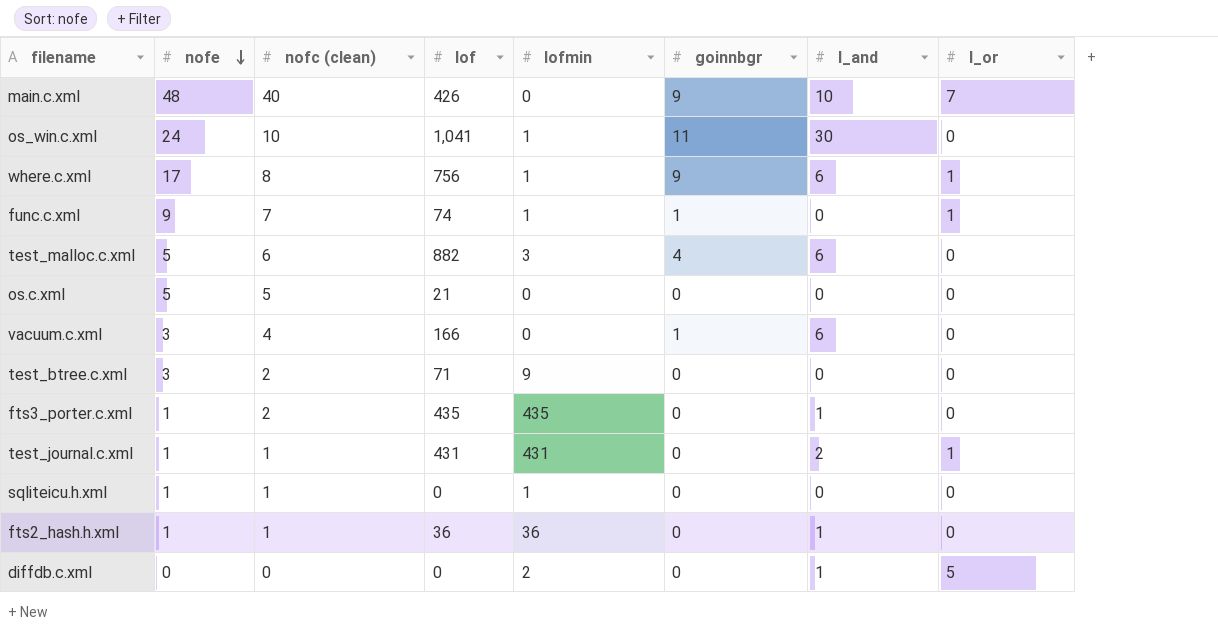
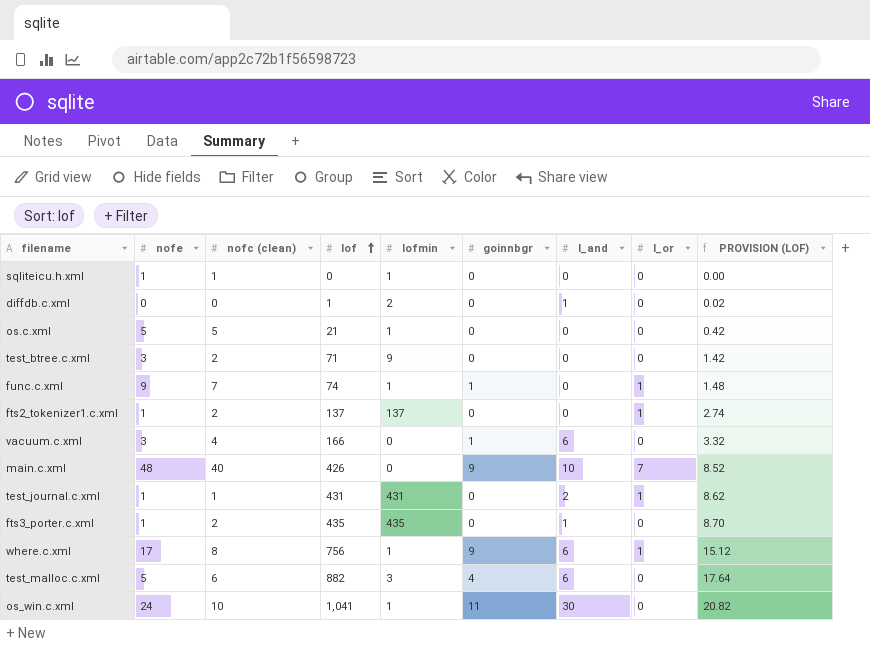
row order: nofe descending -> lof ascending
column PROVISION (LOF) | formula: none -> [lof] * 0.02
row fts2_hash.h.xml: 1 | 1 | 36 | 36 | 0 | 1 | 0 -> none
diffdb.c.xml | lof: 0 -> 1
diffdb.c.xml | l_or: 5 -> 0
os.c.xml | lofmin: 0 -> 1
row fts2_tokenizer1.c.xml: none -> 1 | 2 | 137 | 137 | 0 | 0 | 1 | 2.74

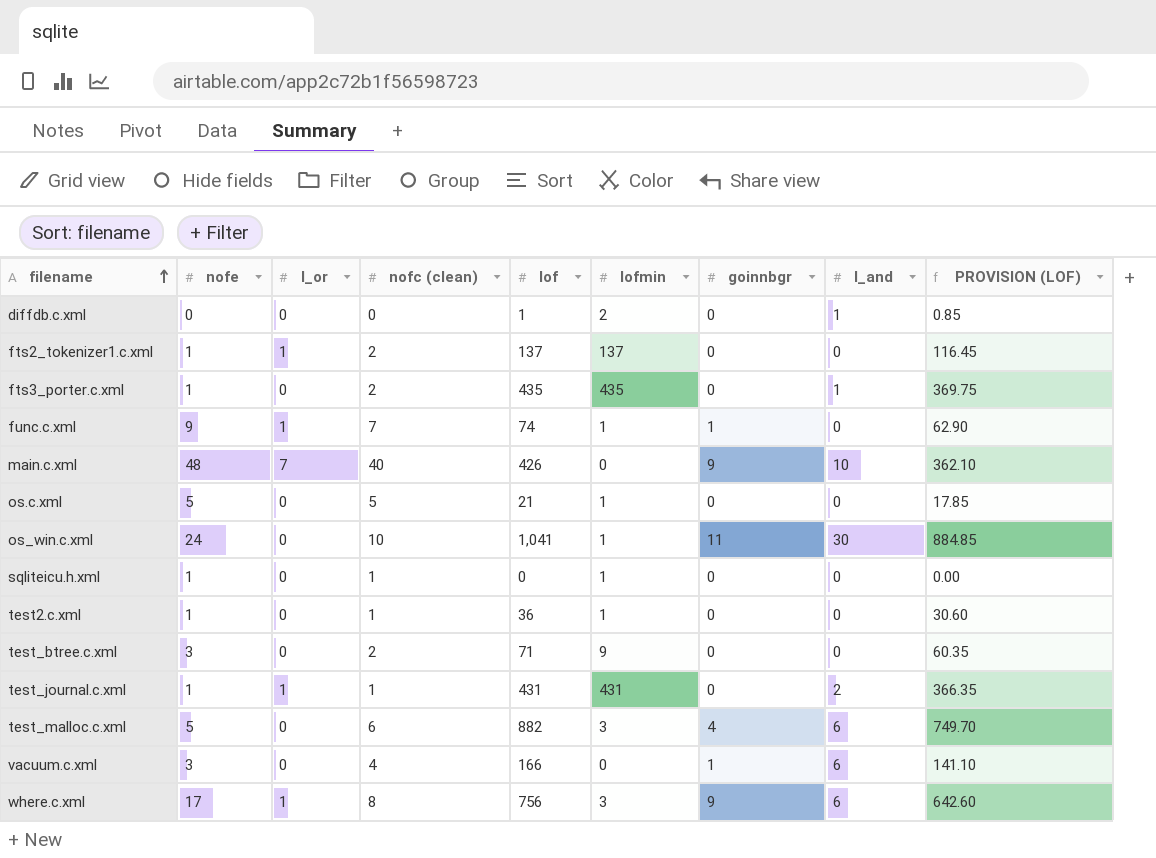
row order: lof ascending -> filename ascending
column l_or | position: 8 -> 3
column PROVISION (LOF) | formula: [lof] * 0.02 -> [lof] * 0.85
row test2.c.xml: none -> 1 | 0 | 1 | 36 | 1 | 0 | 0 | 30.60
where.c.xml | lofmin: 1 -> 3

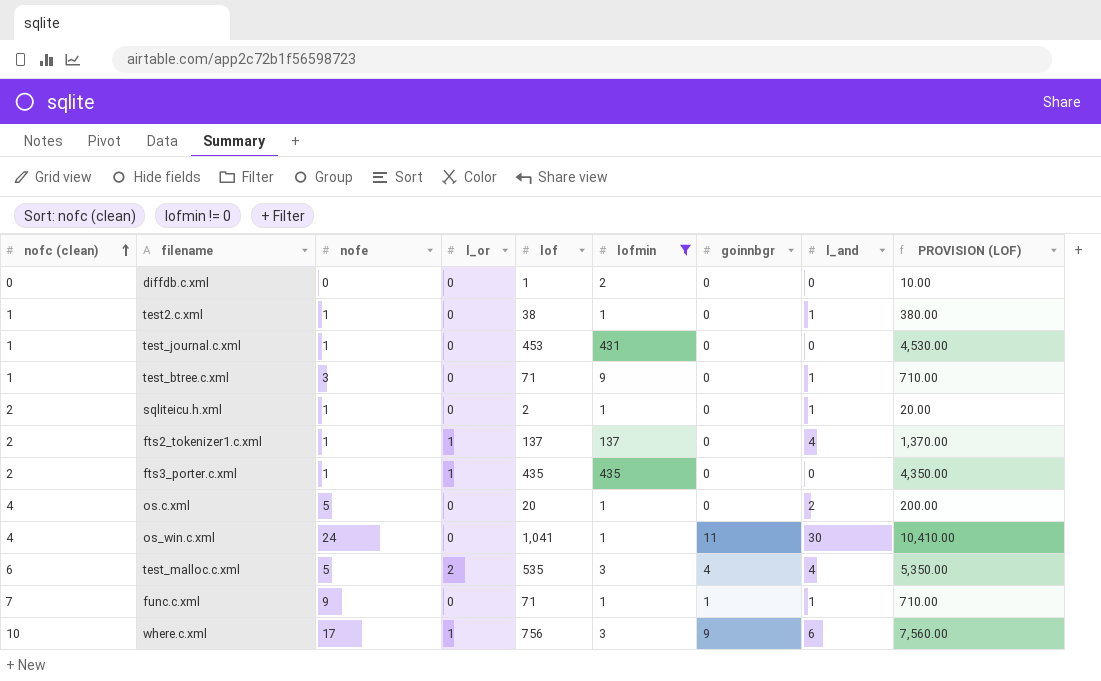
filter: none -> lofmin != 0
row order: filename ascending -> nofc (clean) ascending
column nofc (clean) | position: 4 -> 1
column PROVISION (LOF) | formula: [lof] * 0.85 -> [lof] * 10
diffdb.c.xml | l_and: 1 -> 0
test2.c.xml | lof: 36 -> 38
test2.c.xml | l_and: 0 -> 1
test_journal.c.xml | l_or: 1 -> 0
test_journal.c.xml | lof: 431 -> 453
test_journal.c.xml | l_and: 2 -> 0
test_btree.c.xml | nofc (clean): 2 -> 1
test_btree.c.xml | l_and: 0 -> 1
sqliteicu.h.xml | nofc (clean): 1 -> 2
sqliteicu.h.xml | lof: 0 -> 2
sqliteicu.h.xml | l_and: 0 -> 1
fts2_tokenizer1.c.xml | l_and: 0 -> 4
fts3_porter.c.xml | l_or: 0 -> 1
fts3_porter.c.xml | l_and: 1 -> 0
os.c.xml | nofc (clean): 5 -> 4
os.c.xml | lof: 21 -> 20
os.c.xml | l_and: 0 -> 2
os_win.c.xml | nofc (clean): 10 -> 4
test_malloc.c.xml | l_or: 0 -> 2
test_malloc.c.xml | lof: 882 -> 535
test_malloc.c.xml | l_and: 6 -> 4
func.c.xml | l_or: 1 -> 0
func.c.xml | lof: 74 -> 71
func.c.xml | l_and: 0 -> 1
where.c.xml | nofc (clean): 8 -> 10

